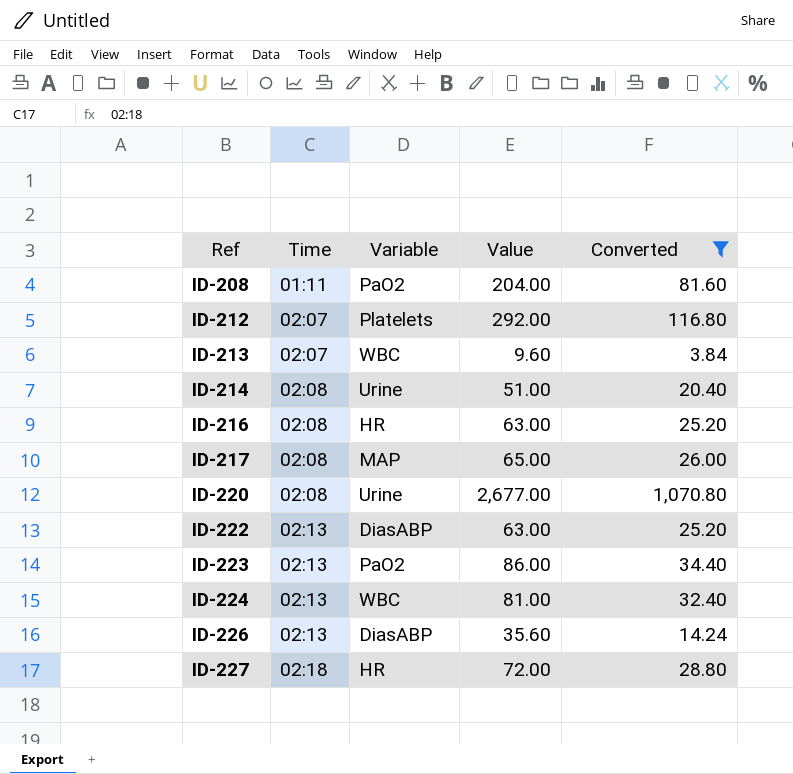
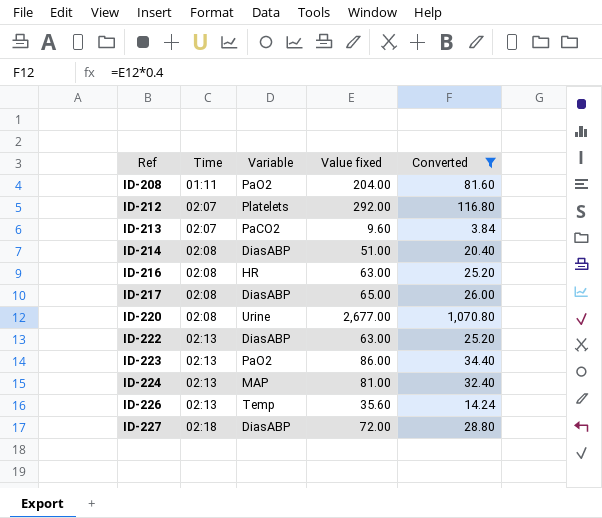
column name: Value -> Value fixed
ID-213 | Variable: WBC -> PaCO2
ID-214 | Variable: Urine -> DiasABP
ID-217 | Variable: MAP -> DiasABP
ID-224 | Variable: WBC -> MAP
ID-226 | Variable: DiasABP -> Temp
ID-227 | Variable: HR -> DiasABP

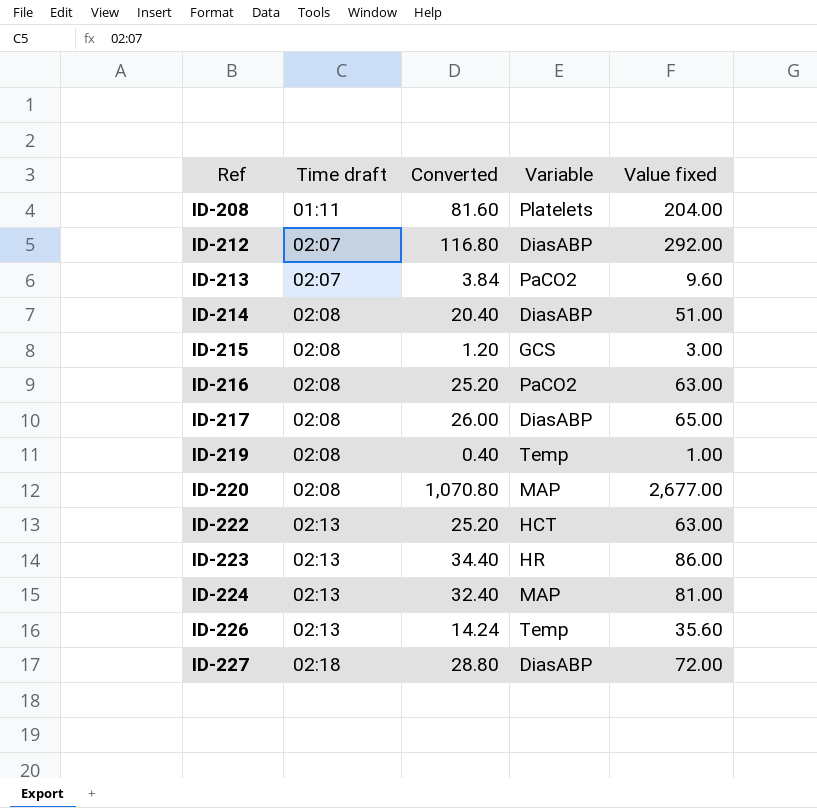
filter: Converted >= 3.84 -> none
column name: Time -> Time draft
column Converted | position: 5 -> 3
ID-208 | Variable: PaO2 -> Platelets
ID-212 | Variable: Platelets -> DiasABP
ID-216 | Variable: HR -> PaCO2
ID-220 | Variable: Urine -> MAP
ID-222 | Variable: DiasABP -> HCT
ID-223 | Variable: PaO2 -> HR

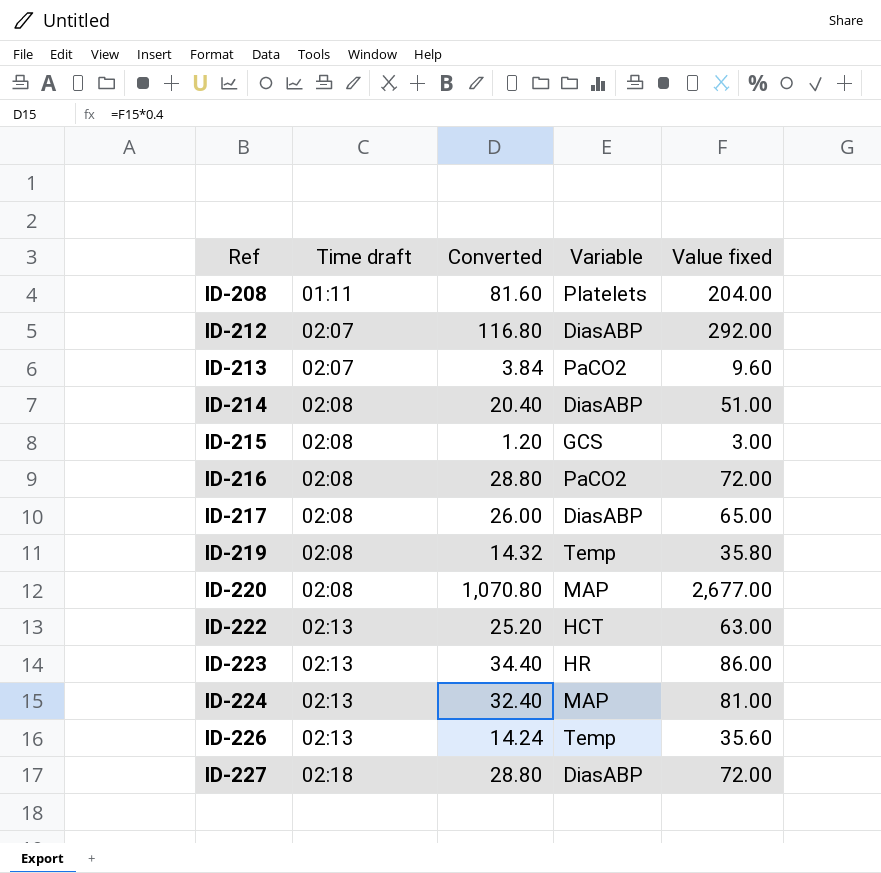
ID-216 | Converted: 25.20 -> 28.80
ID-216 | Value fixed: 63.00 -> 72.00
ID-219 | Converted: 0.40 -> 14.32
ID-219 | Value fixed: 1.00 -> 35.80

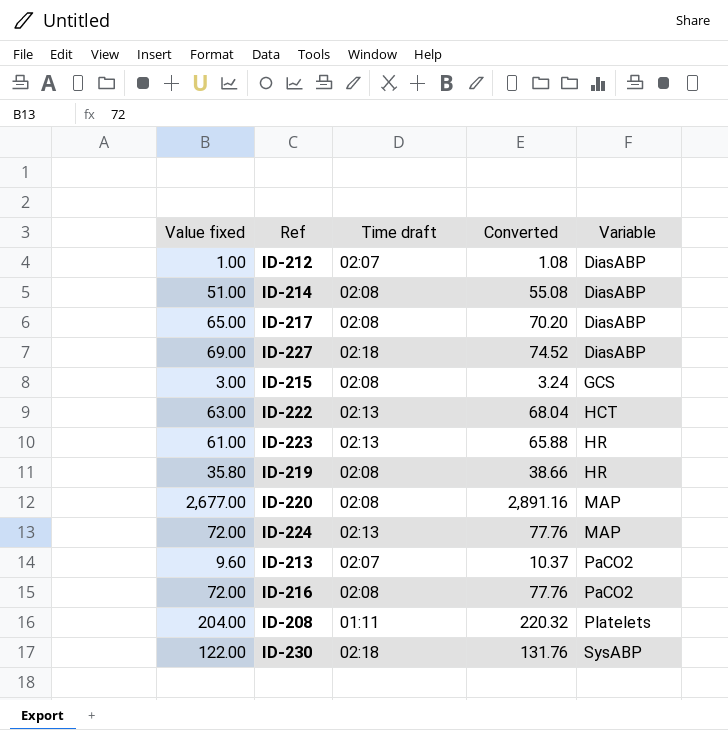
row order: Ref ascending -> Variable ascending
column Value fixed | position: 5 -> 1
column Converted | formula: [Value fixed] * 0.4 -> [Value fixed] * 1.08
row ID-226: 02:13 | 14.24 | Temp | 35.60 -> none
ID-212 | Value fixed: 292.00 -> 1.00
ID-227 | Value fixed: 72.00 -> 69.00
ID-223 | Value fixed: 86.00 -> 61.00
ID-219 | Variable: Temp -> HR
ID-224 | Value fixed: 81.00 -> 72.00
row ID-230: none -> 122.00 | 02:18 | 131.76 | SysABP

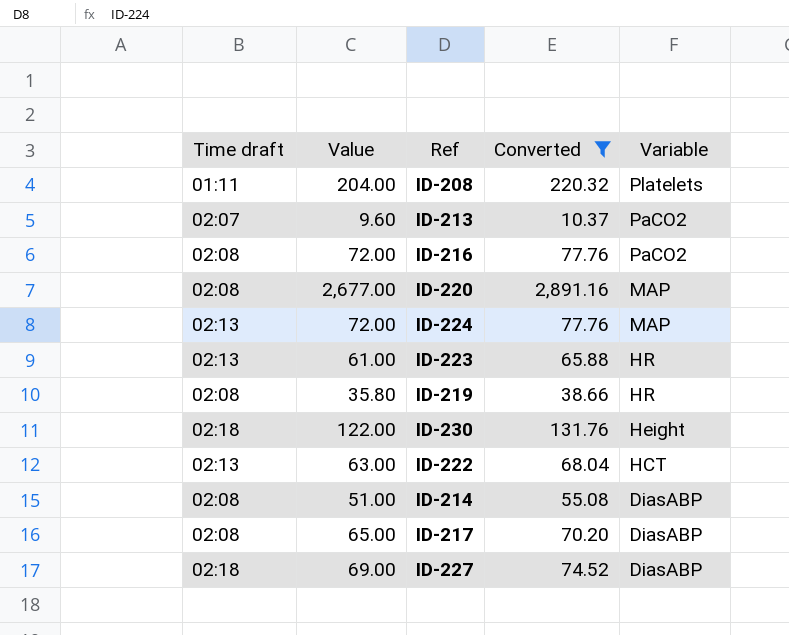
filter: none -> Converted >= 10.37
row order: Variable ascending -> Variable descending
column Time draft | position: 3 -> 1
column name: Value fixed -> Value
ID-230 | Variable: SysABP -> Height

